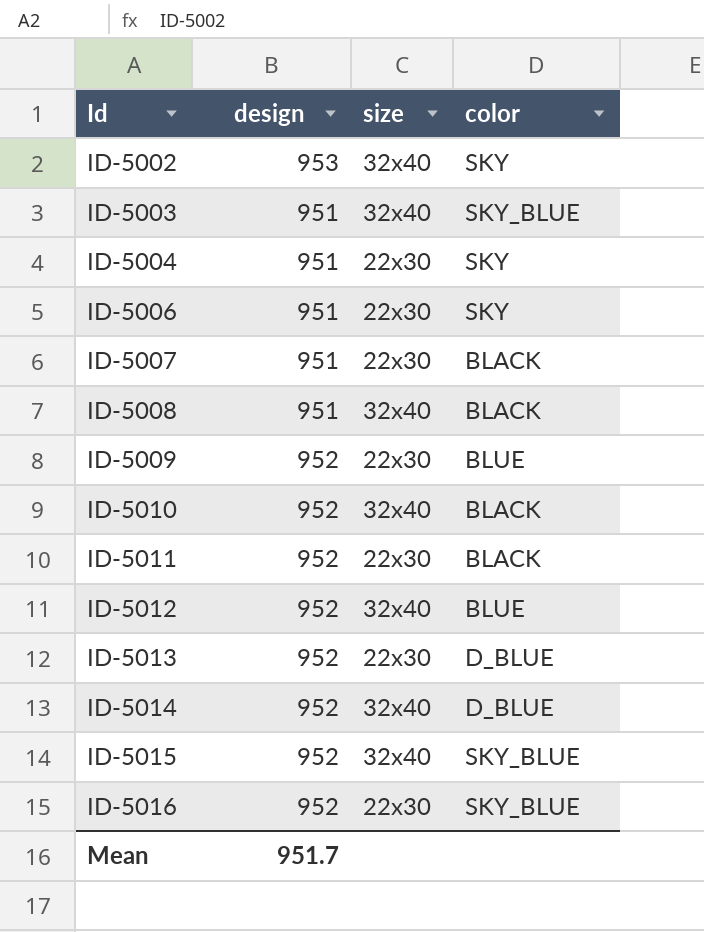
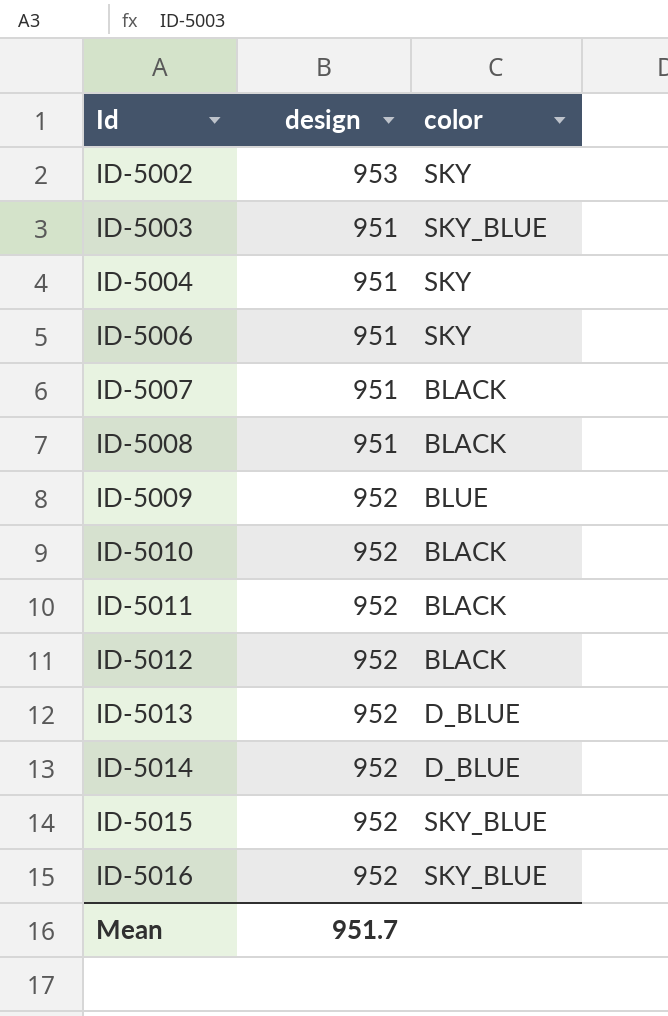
column size | position: 3 -> none
ID-5012 | color: BLUE -> BLACK

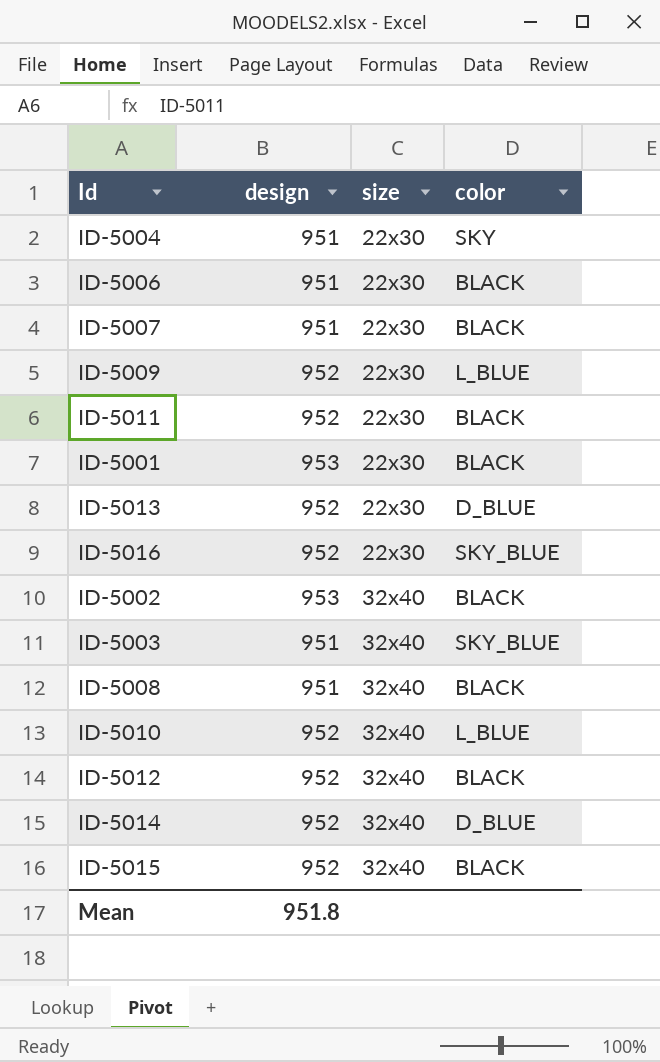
row order: Id ascending -> size ascending
column size | position: none -> 3
ID-5006 | color: SKY -> BLACK
ID-5009 | color: BLUE -> L_BLUE
row ID-5001: none -> 953 | 22x30 | BLACK
ID-5002 | color: SKY -> BLACK
ID-5010 | color: BLACK -> L_BLUE
ID-5015 | color: SKY_BLUE -> BLACK
Mean | design: 951.7 -> 951.8

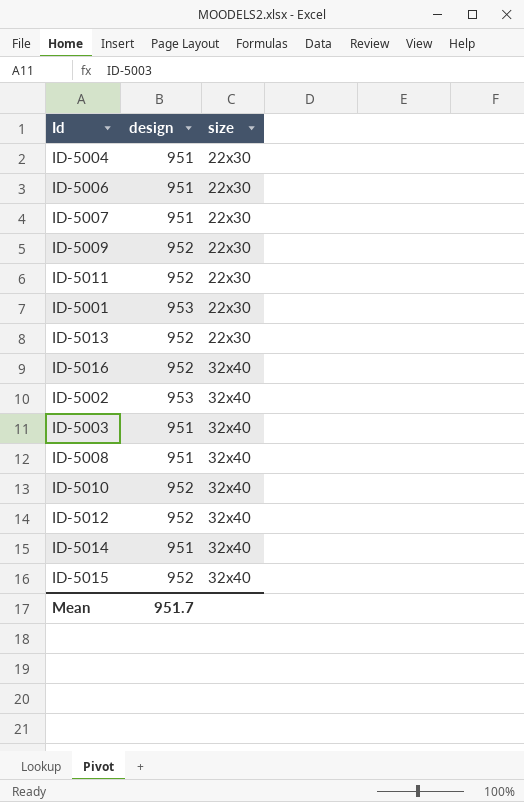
column color | position: 4 -> none
ID-5016 | size: 22x30 -> 32x40
ID-5014 | design: 952 -> 951
Mean | design: 951.8 -> 951.7

